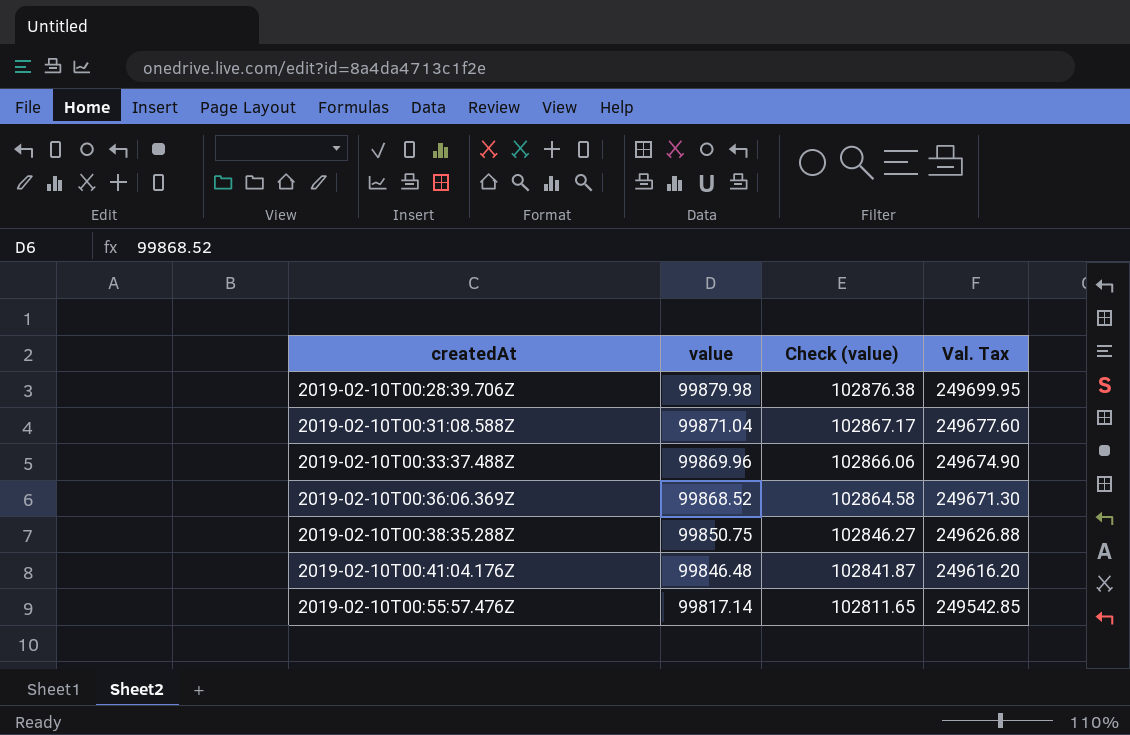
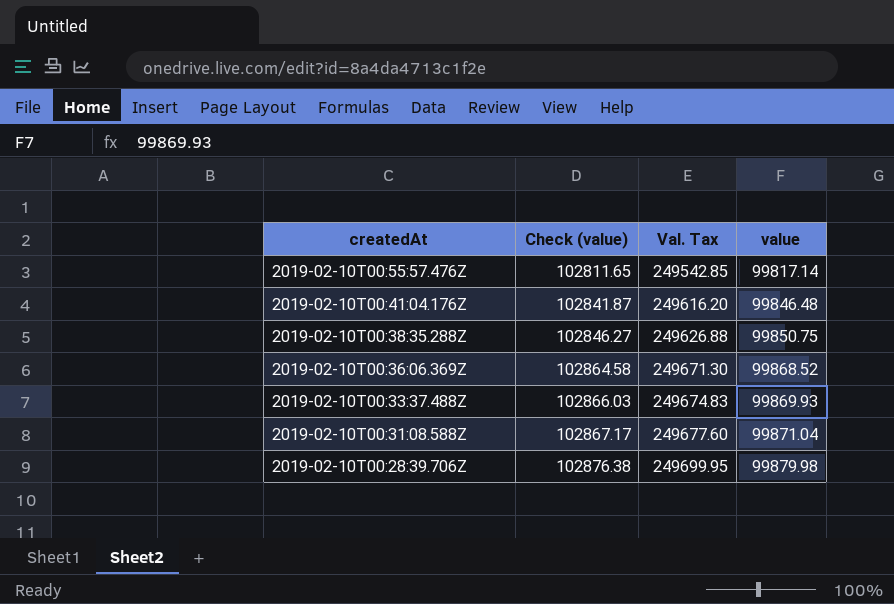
row order: createdAt ascending -> createdAt descending
column value | position: 2 -> 4
2019-02-10T00:33:37.488Z | Check (value): 102866.06 -> 102866.03
2019-02-10T00:33:37.488Z | Val. Tax: 249674.90 -> 249674.83
2019-02-10T00:33:37.488Z | value: 99869.96 -> 99869.93

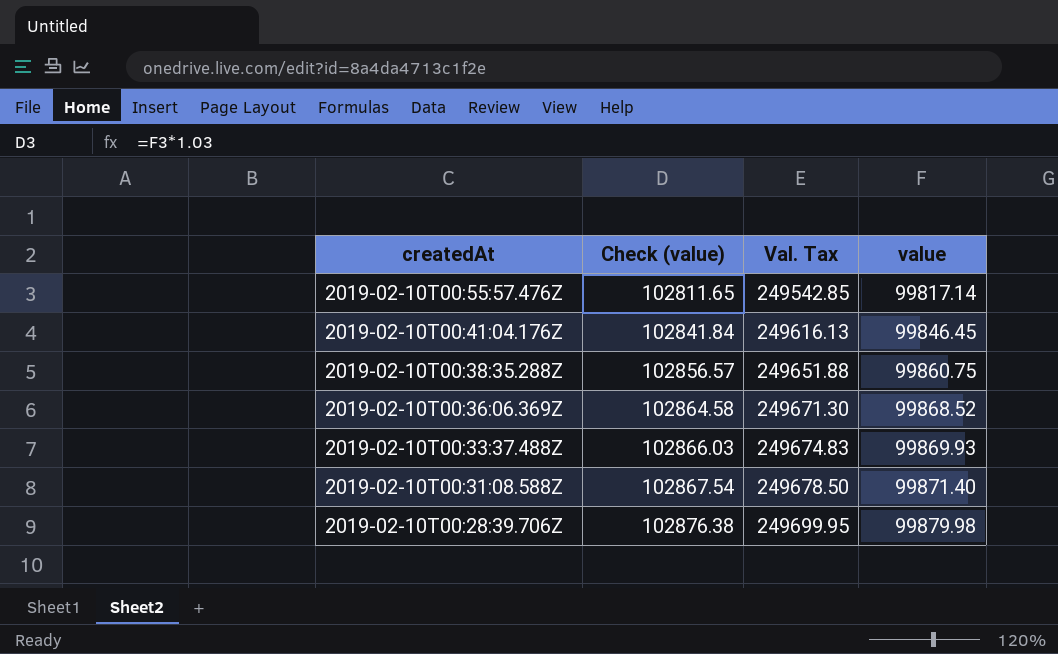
2019-02-10T00:41:04.176Z | Check (value): 102841.87 -> 102841.84
2019-02-10T00:41:04.176Z | Val. Tax: 249616.20 -> 249616.13
2019-02-10T00:41:04.176Z | value: 99846.48 -> 99846.45
2019-02-10T00:38:35.288Z | Check (value): 102846.27 -> 102856.57
2019-02-10T00:38:35.288Z | Val. Tax: 249626.88 -> 249651.88
2019-02-10T00:38:35.288Z | value: 99850.75 -> 99860.75
2019-02-10T00:31:08.588Z | Check (value): 102867.17 -> 102867.54
2019-02-10T00:31:08.588Z | Val. Tax: 249677.60 -> 249678.50
2019-02-10T00:31:08.588Z | value: 99871.04 -> 99871.40

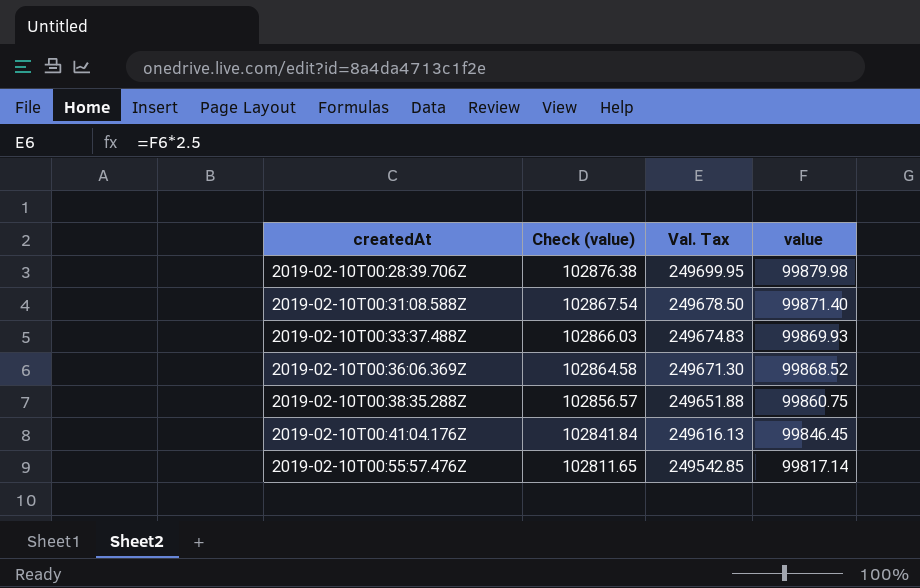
row order: createdAt descending -> createdAt ascending

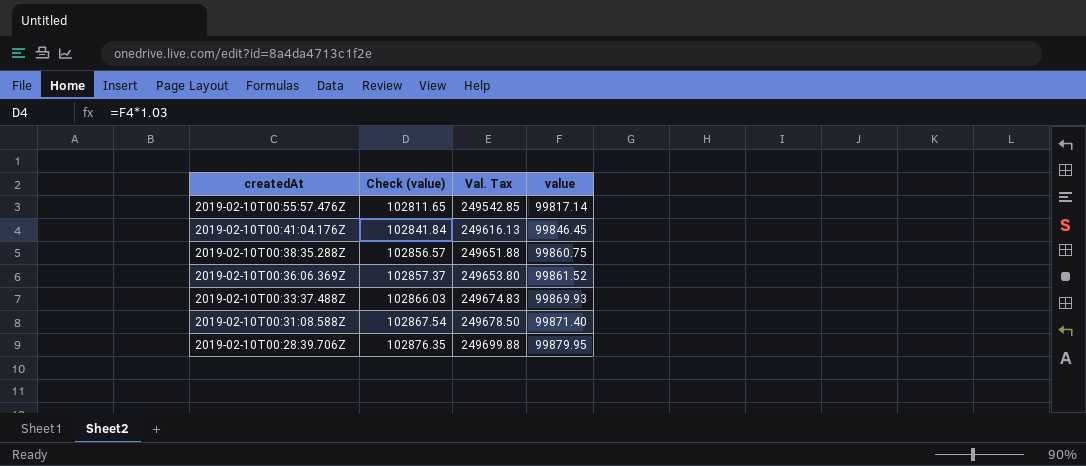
row order: createdAt ascending -> createdAt descending
2019-02-10T00:36:06.369Z | Check (value): 102864.58 -> 102857.37
2019-02-10T00:36:06.369Z | Val. Tax: 249671.30 -> 249653.80
2019-02-10T00:36:06.369Z | value: 99868.52 -> 99861.52
2019-02-10T00:28:39.706Z | Check (value): 102876.38 -> 102876.35
2019-02-10T00:28:39.706Z | Val. Tax: 249699.95 -> 249699.88
2019-02-10T00:28:39.706Z | value: 99879.98 -> 99879.95

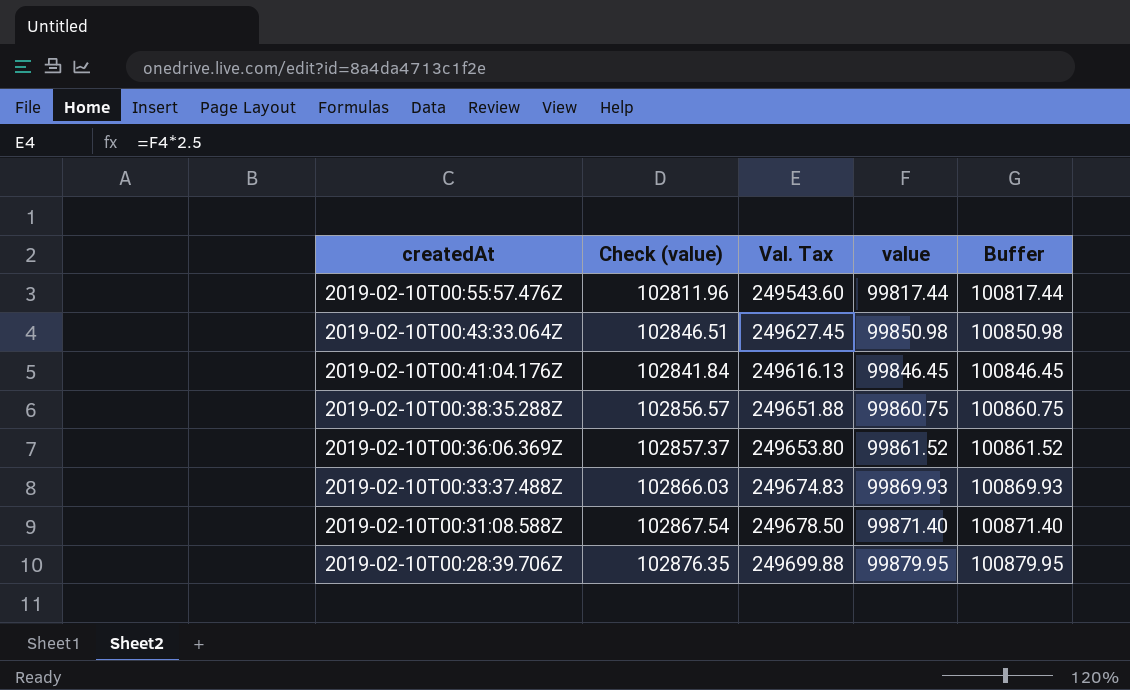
column Buffer | formula: none -> [value] + 1000
2019-02-10T00:55:57.476Z | Check (value): 102811.65 -> 102811.96
2019-02-10T00:55:57.476Z | Val. Tax: 249542.85 -> 249543.60
2019-02-10T00:55:57.476Z | value: 99817.14 -> 99817.44
row 2019-02-10T00:43:33.064Z: none -> 102846.51 | 249627.45 | 99850.98 | 100850.98

